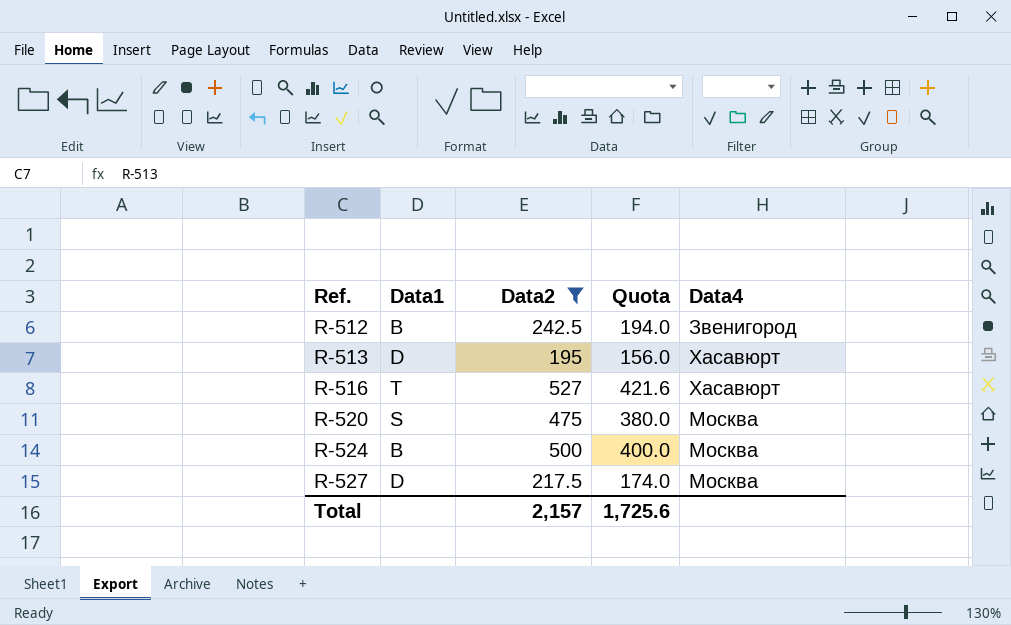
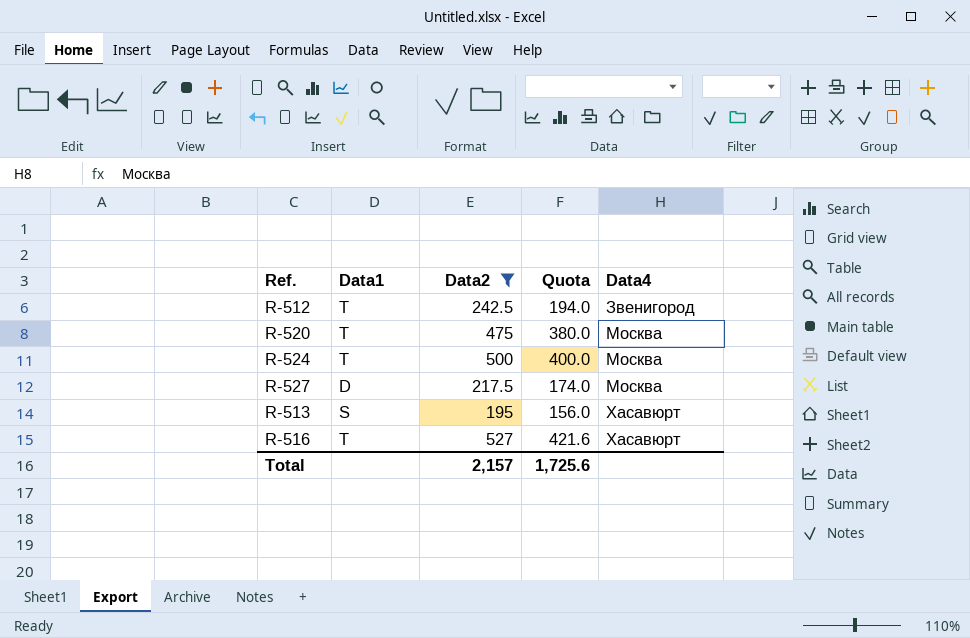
row order: Ref. ascending -> Data4 ascending
R-512 | Data1: B -> T
R-520 | Data1: S -> T
R-524 | Data1: B -> T
R-513 | Data1: D -> S

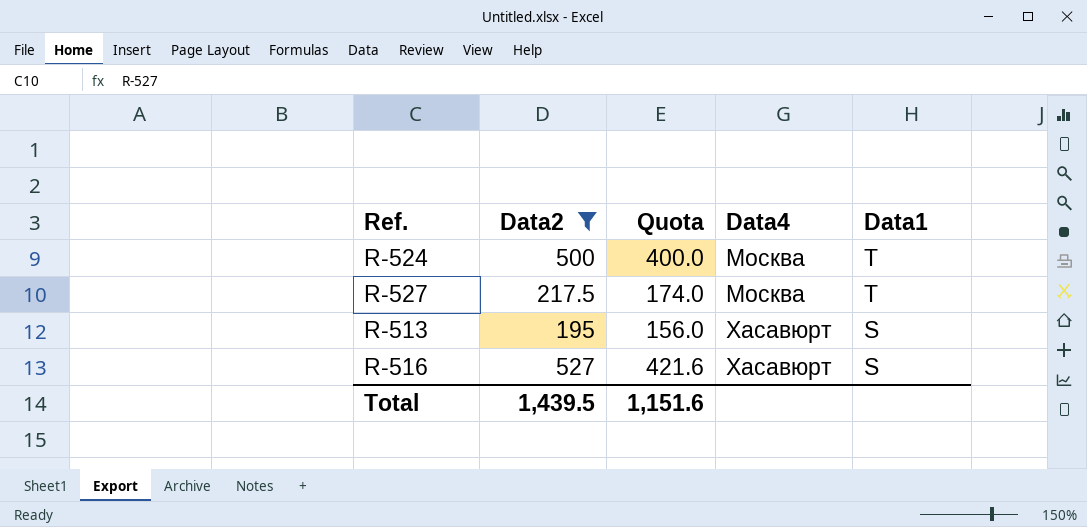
column Data1 | position: 2 -> 5
row R-512: T | 242.5 | 194.0 | Звенигород -> none
row R-520: T | 475 | 380.0 | Москва -> none
R-527 | Data1: D -> T
R-516 | Data1: T -> S
Total | Data2: 2,157 -> 1,439.5
Total | Quota: 1,725.6 -> 1,151.6

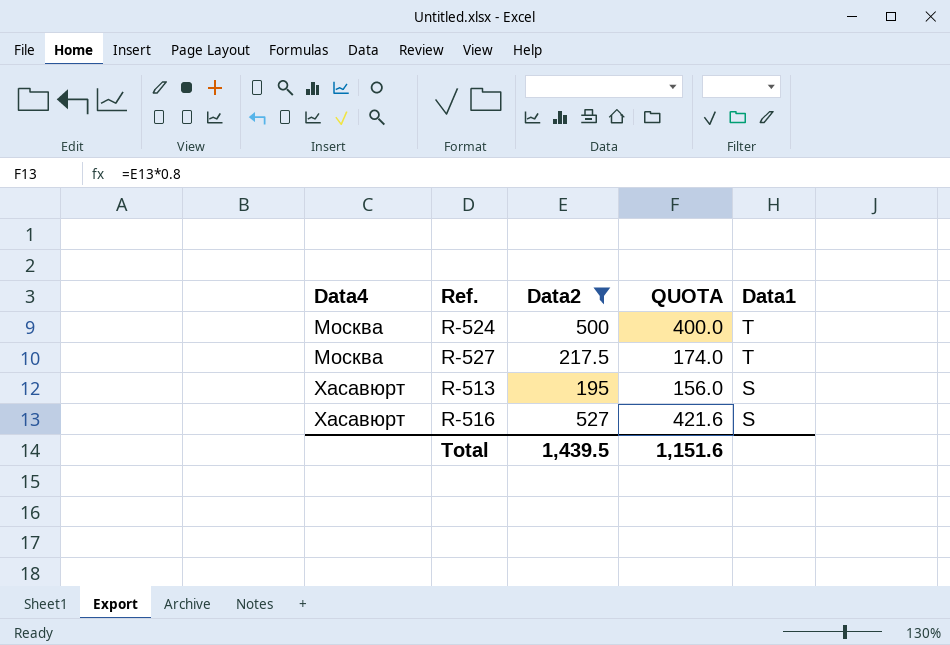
column Data4 | position: 4 -> 1
column name: Quota -> QUOTA

